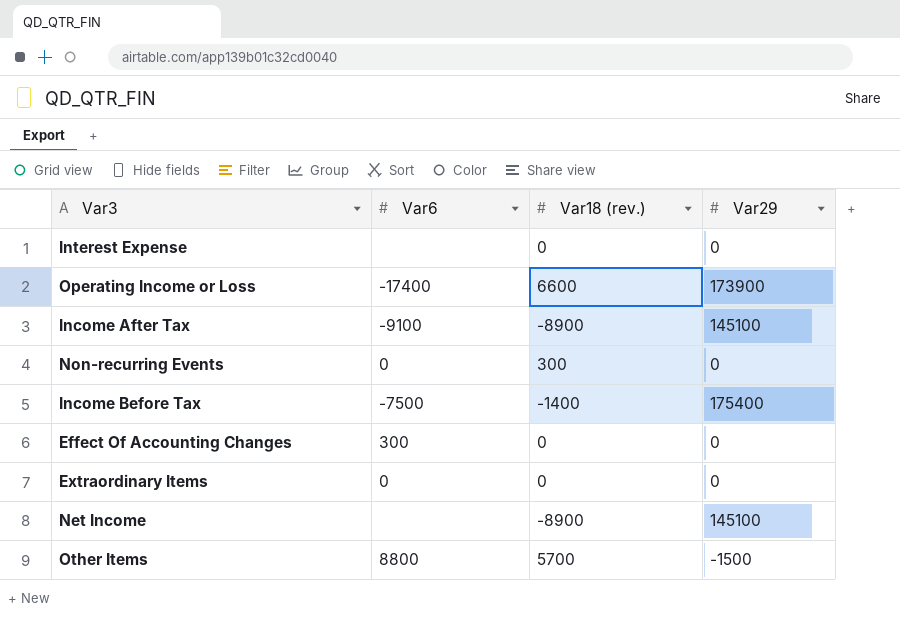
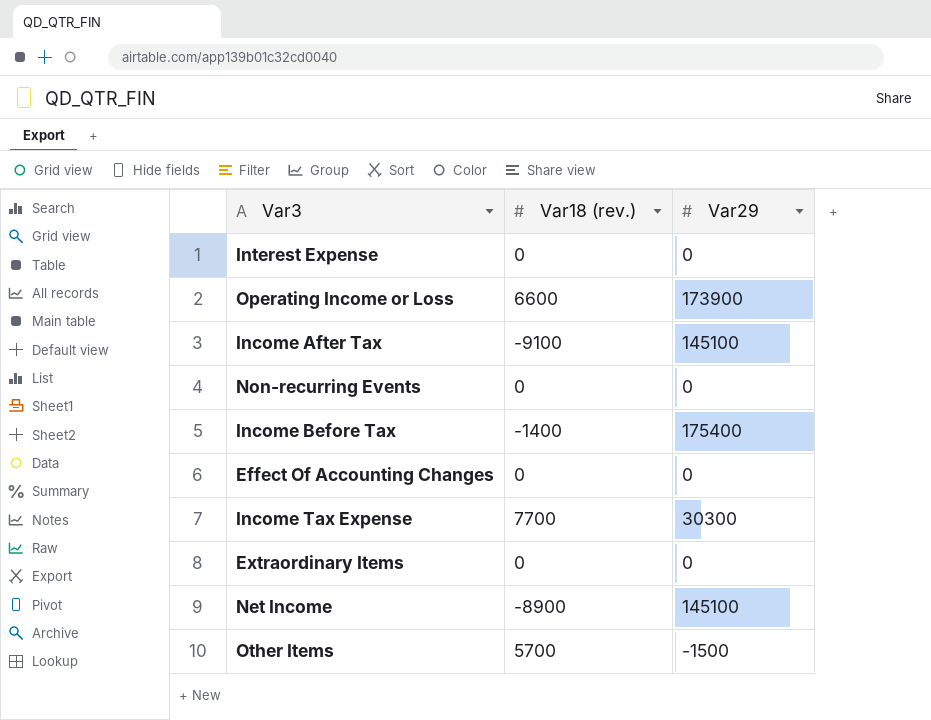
column Var6 | position: 2 -> none
Income After Tax | Var18 (rev.): -8900 -> -9100
Non-recurring Events | Var18 (rev.): 300 -> 0
row Income Tax Expense: none -> 7700 | 30300

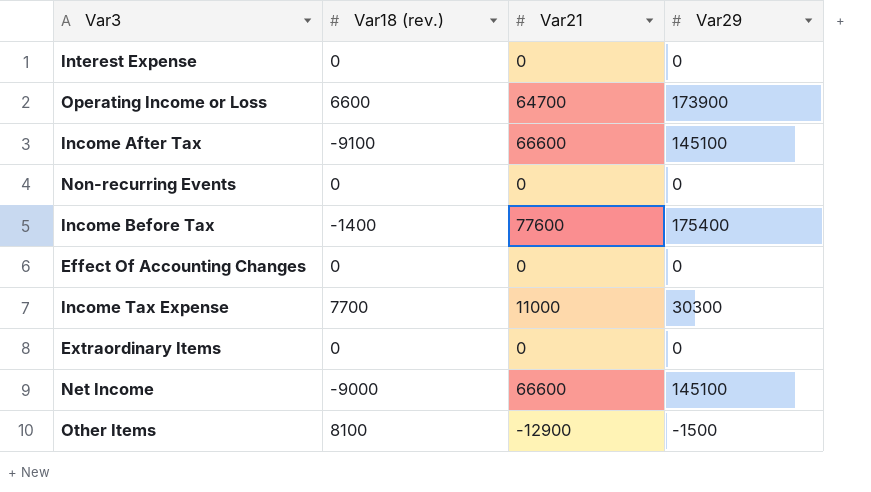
column Var21 | position: none -> 3
Net Income | Var18 (rev.): -8900 -> -9000
Other Items | Var18 (rev.): 5700 -> 8100

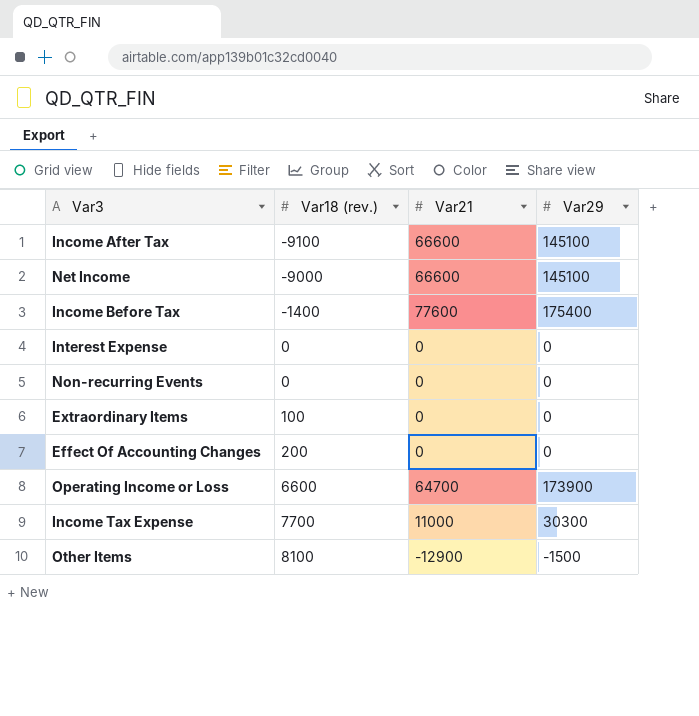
row order: none -> Var18 (rev.) ascending
Extraordinary Items | Var18 (rev.): 0 -> 100
Effect Of Accounting Changes | Var18 (rev.): 0 -> 200

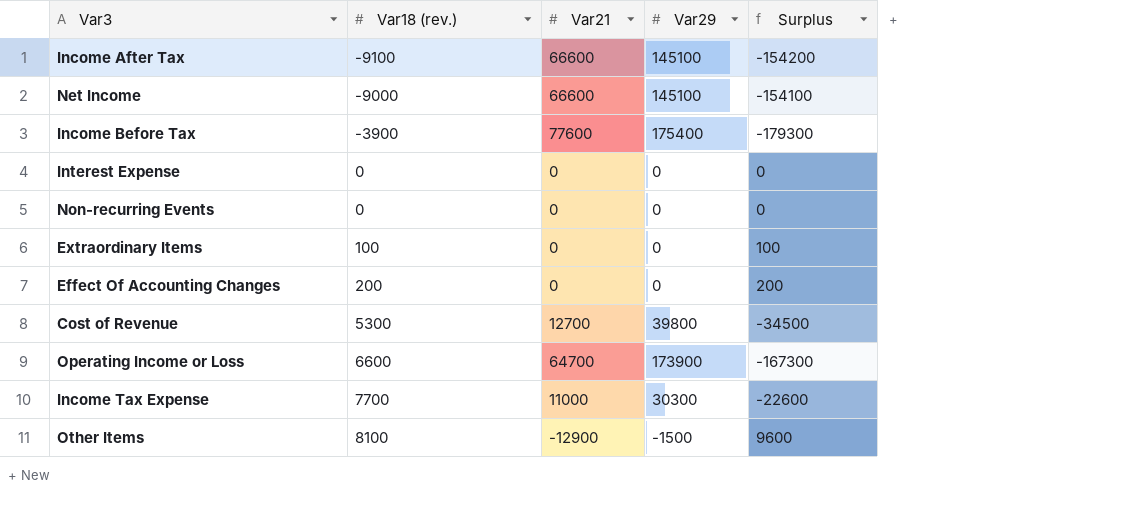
column Surplus | formula: none -> [Var18 (rev.)] - [Var29]
Income Before Tax | Var18 (rev.): -1400 -> -3900
row Cost of Revenue: none -> 5300 | 12700 | 39800 | -34500

